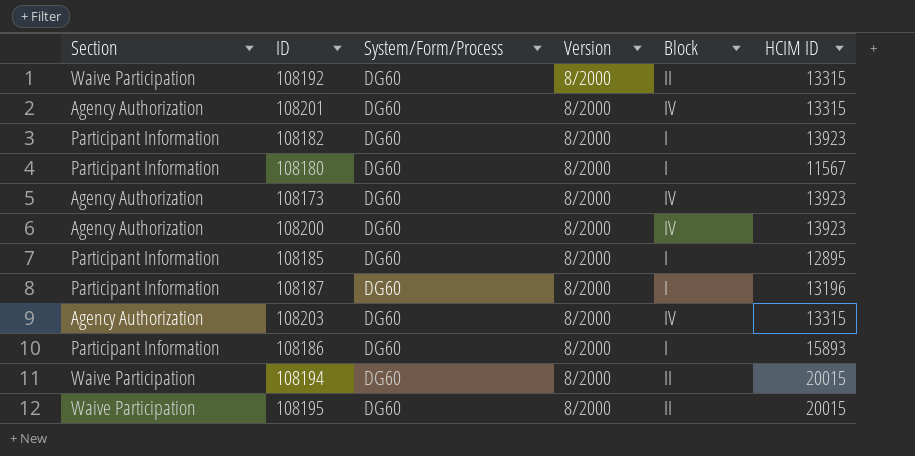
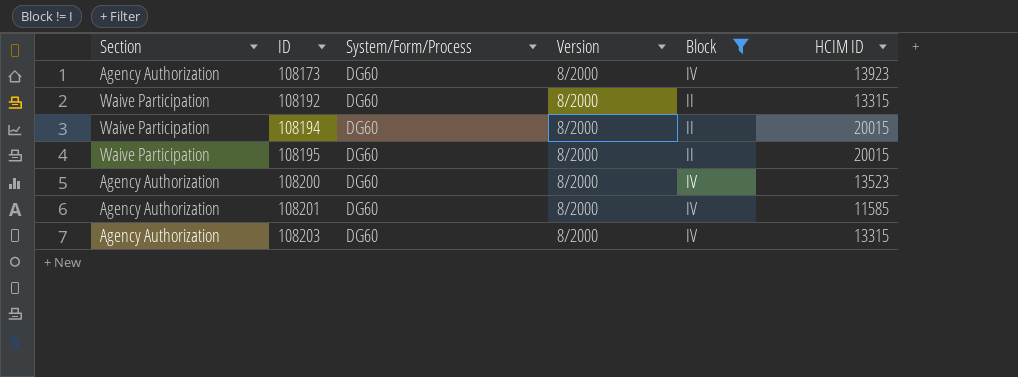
filter: none -> Block != I
row order: none -> ID ascending
108200 | HCIM ID: 13923 -> 13523
108201 | HCIM ID: 13315 -> 11585

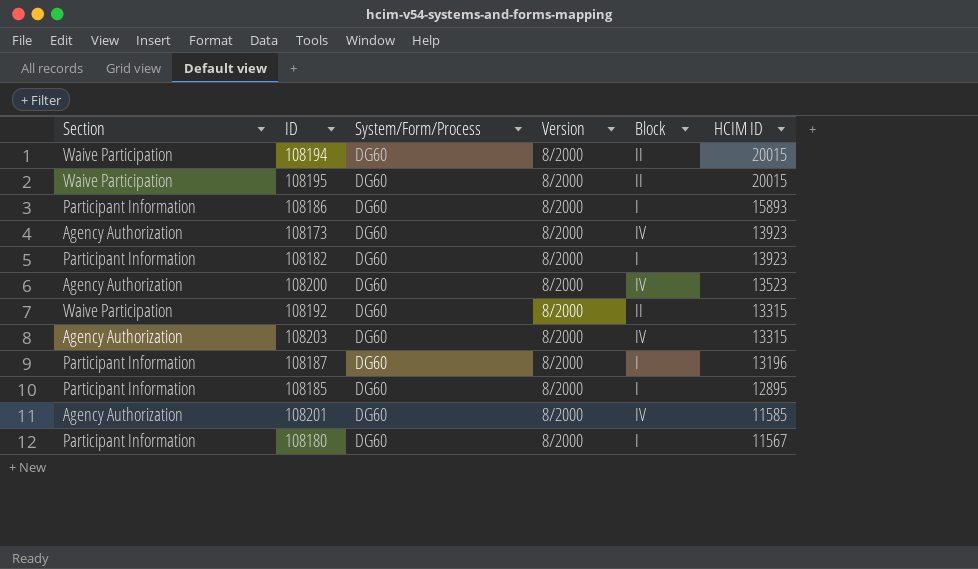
filter: Block != I -> none
row order: ID ascending -> HCIM ID descending

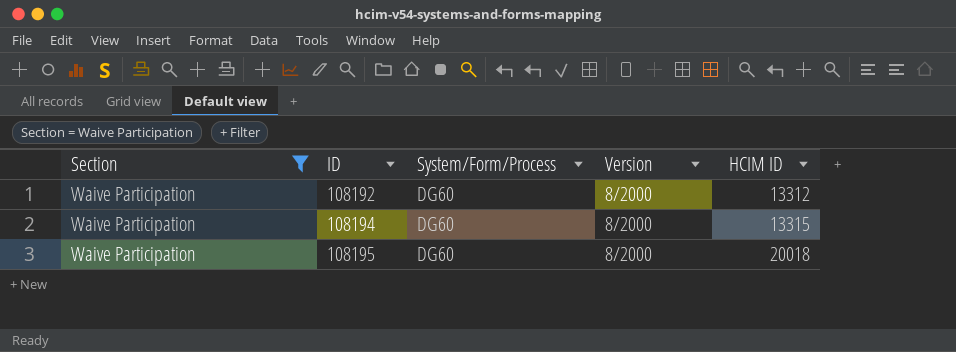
filter: none -> Section = Waive Participation
row order: HCIM ID descending -> ID ascending
column Block | position: 5 -> none
108192 | HCIM ID: 13315 -> 13312
108194 | HCIM ID: 20015 -> 13315
108195 | HCIM ID: 20015 -> 20018

